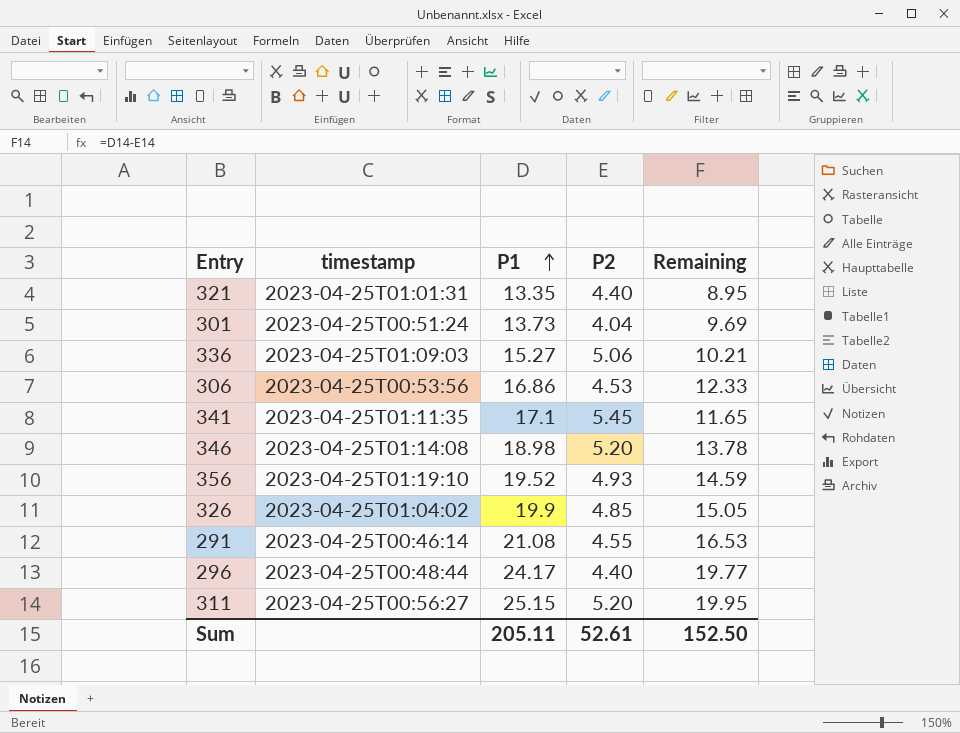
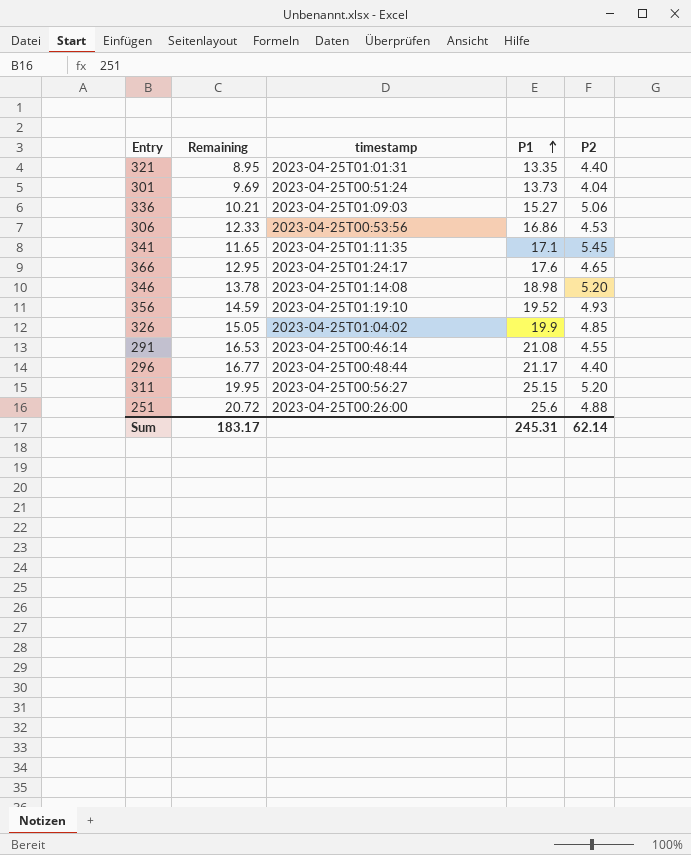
column Remaining | position: 5 -> 2
row 366: none -> 12.95 | 2023-04-25T01:24:17 | 17.6 | 4.65
296 | Remaining: 19.77 -> 16.77
296 | P1: 24.17 -> 21.17
row 251: none -> 20.72 | 2023-04-25T00:26:00 | 25.6 | 4.88
Sum | Remaining: 152.50 -> 183.17
Sum | P1: 205.11 -> 245.31
Sum | P2: 52.61 -> 62.14

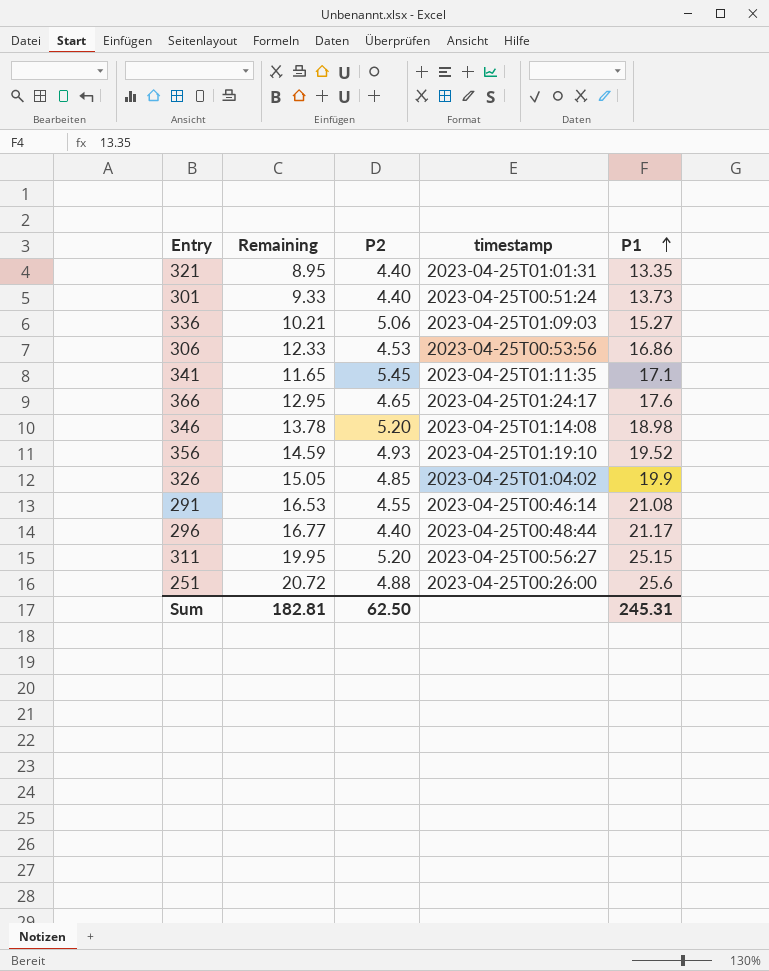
column P2 | position: 5 -> 3
301 | Remaining: 9.69 -> 9.33
301 | P2: 4.04 -> 4.40
Sum | Remaining: 183.17 -> 182.81
Sum | P2: 62.14 -> 62.50

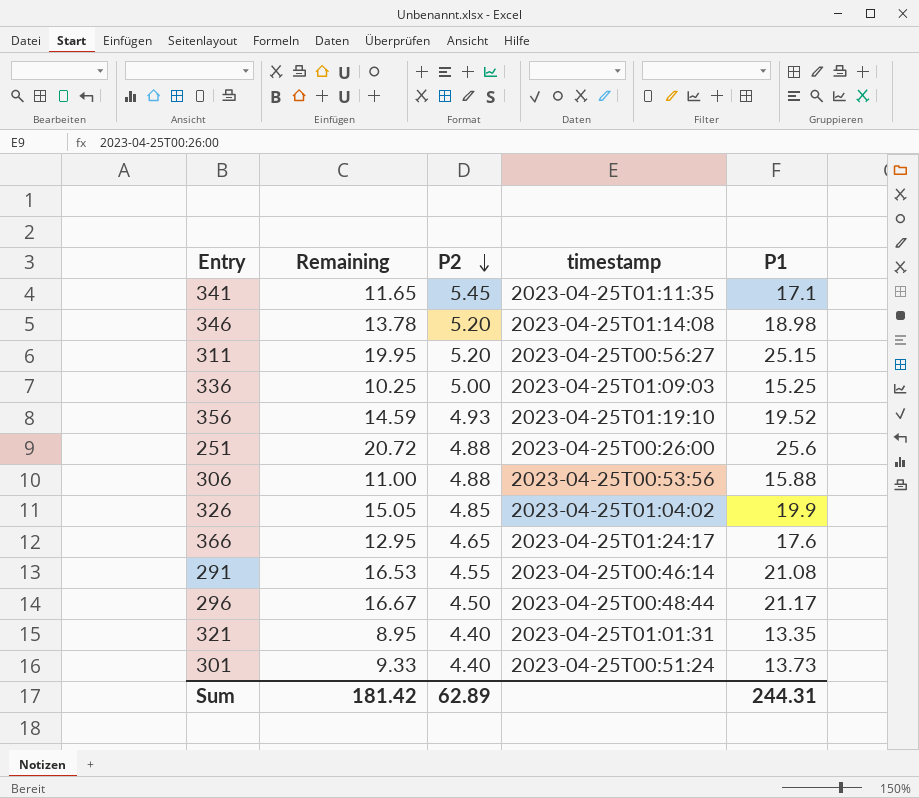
row order: P1 ascending -> P2 descending
336 | Remaining: 10.21 -> 10.25
336 | P2: 5.06 -> 5.00
336 | P1: 15.27 -> 15.25
306 | Remaining: 12.33 -> 11.00
306 | P2: 4.53 -> 4.88
306 | P1: 16.86 -> 15.88
296 | Remaining: 16.77 -> 16.67
296 | P2: 4.40 -> 4.50
Sum | Remaining: 182.81 -> 181.42
Sum | P2: 62.50 -> 62.89
Sum | P1: 245.31 -> 244.31

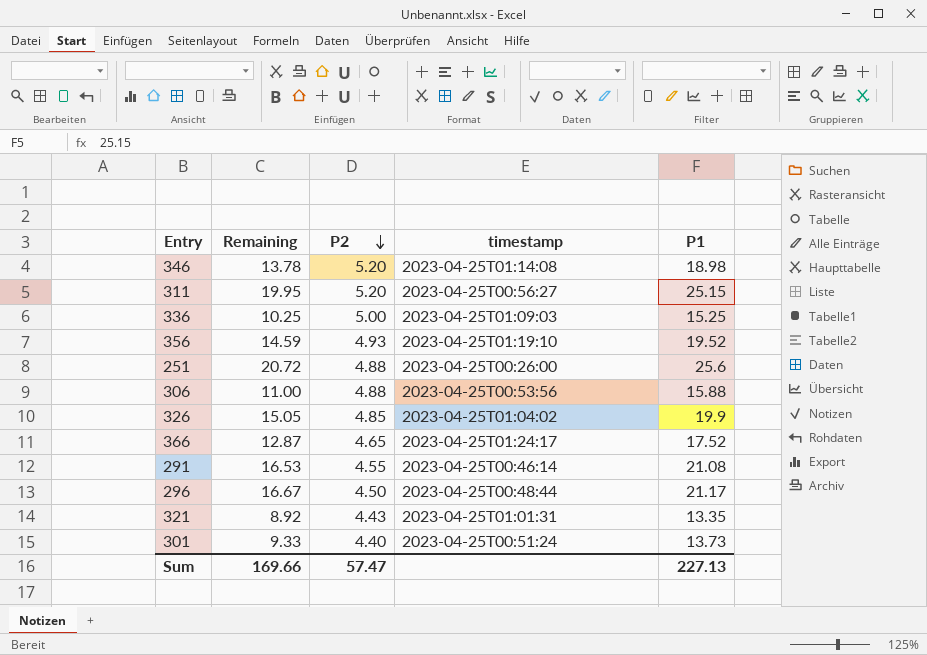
row 341: 11.65 | 5.45 | 2023-04-25T01:11:35 | 17.1 -> none
366 | Remaining: 12.95 -> 12.87
366 | P1: 17.6 -> 17.52
321 | Remaining: 8.95 -> 8.92
321 | P2: 4.40 -> 4.43
Sum | Remaining: 181.42 -> 169.66
Sum | P2: 62.89 -> 57.47
Sum | P1: 244.31 -> 227.13

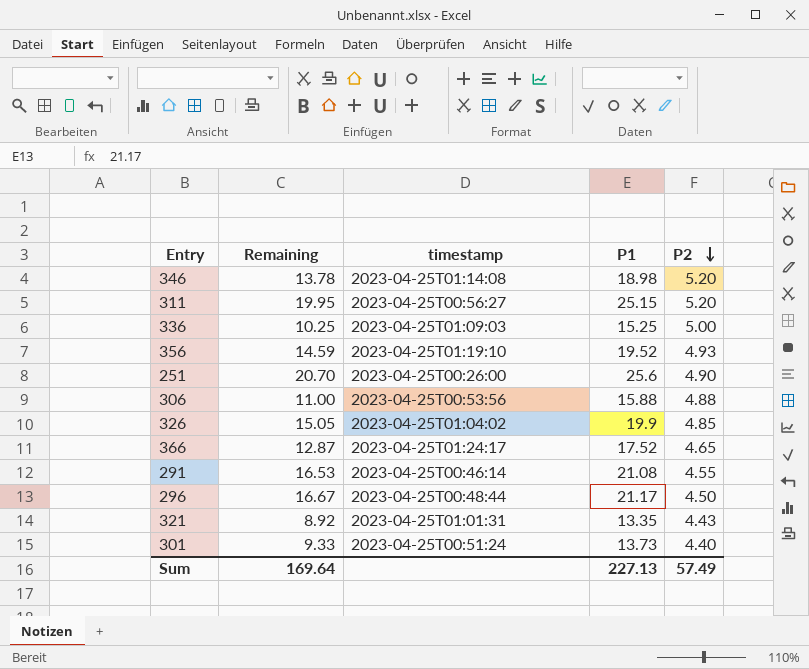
column P2 | position: 3 -> 5
251 | Remaining: 20.72 -> 20.70
251 | P2: 4.88 -> 4.90
Sum | Remaining: 169.66 -> 169.64
Sum | P2: 57.47 -> 57.49

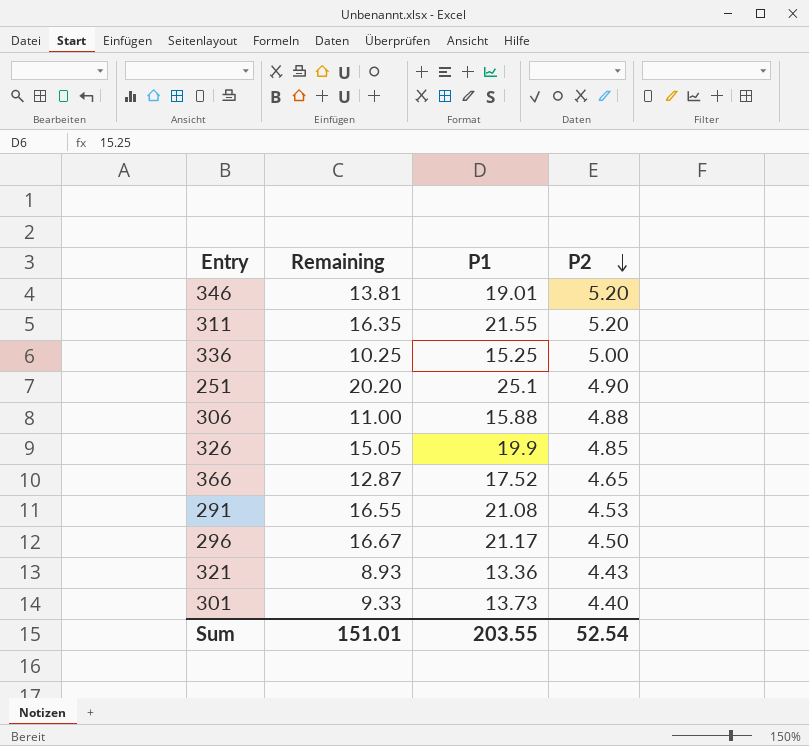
column timestamp | position: 3 -> none
row 356: 14.59 | 2023-04-25T01:19:10 | 19.52 | 4.93 -> none
346 | Remaining: 13.78 -> 13.81
346 | P1: 18.98 -> 19.01
311 | Remaining: 19.95 -> 16.35
311 | P1: 25.15 -> 21.55
251 | Remaining: 20.70 -> 20.20
251 | P1: 25.6 -> 25.1
291 | Remaining: 16.53 -> 16.55
291 | P2: 4.55 -> 4.53
321 | Remaining: 8.92 -> 8.93
321 | P1: 13.35 -> 13.36
Sum | Remaining: 169.64 -> 151.01
Sum | P1: 227.13 -> 203.55
Sum | P2: 57.49 -> 52.54

